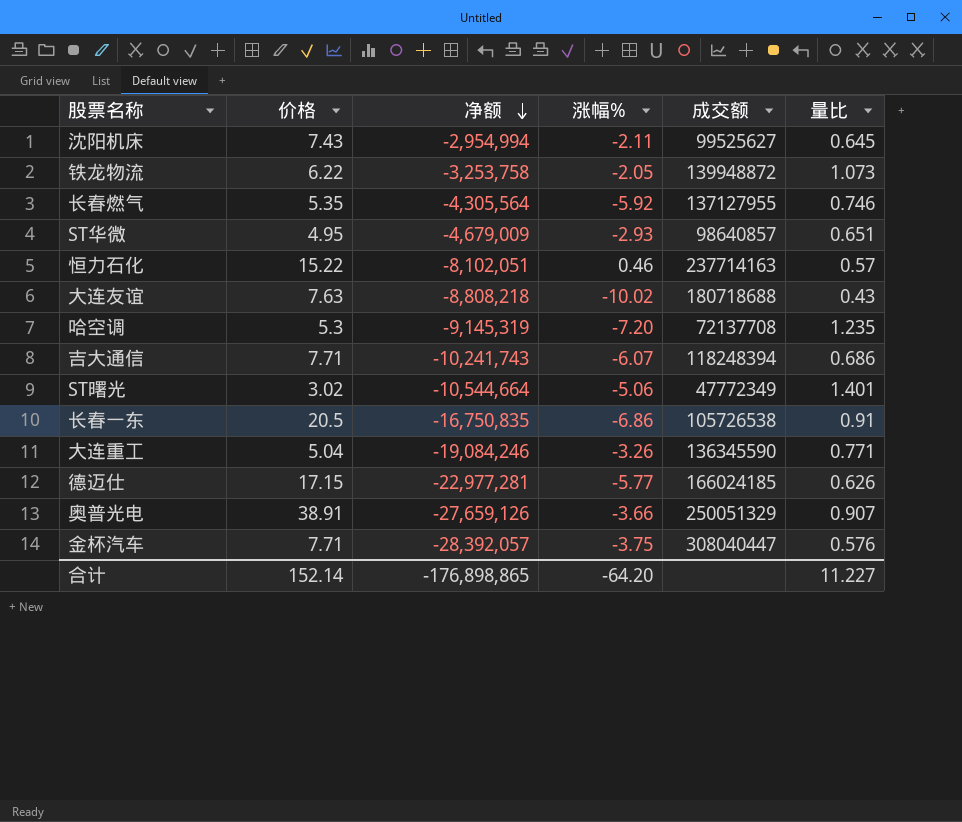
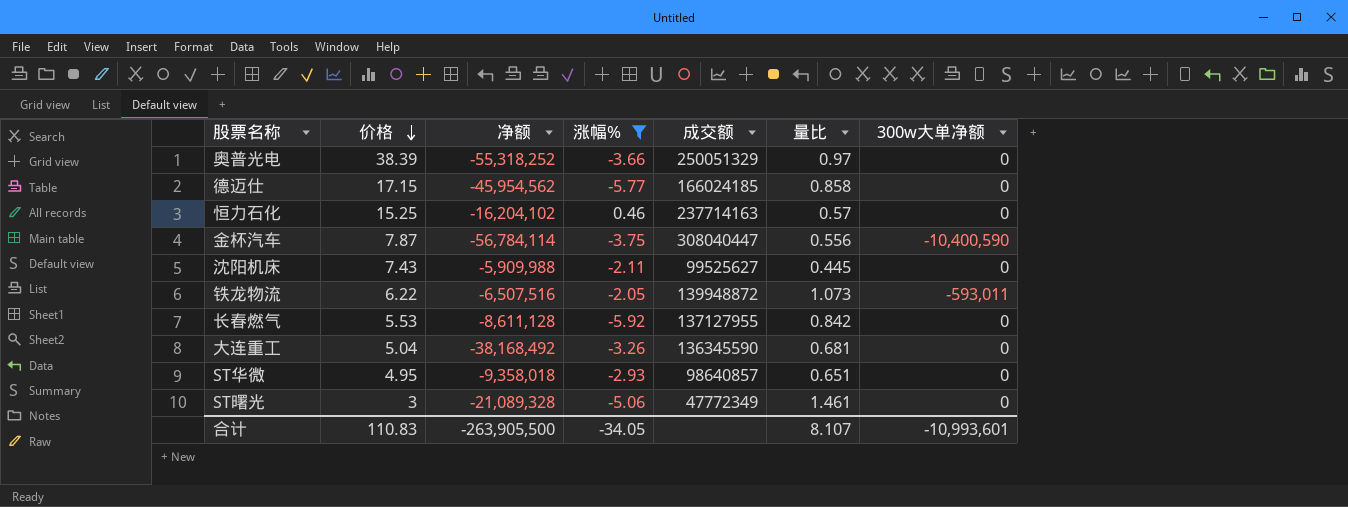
filter: none -> 涨幅% >= -5.92
row order: 净额 descending -> 价格 descending
column 300w大单净额 | position: none -> 7
奥普光电 | 价格: 38.91 -> 38.39
奥普光电 | 净额: -27,659,126 -> -55,318,252
奥普光电 | 量比: 0.907 -> 0.97
德迈仕 | 净额: -22,977,281 -> -45,954,562
德迈仕 | 量比: 0.626 -> 0.858
恒力石化 | 价格: 15.22 -> 15.25
恒力石化 | 净额: -8,102,051 -> -16,204,102
金杯汽车 | 价格: 7.71 -> 7.87
金杯汽车 | 净额: -28,392,057 -> -56,784,114
金杯汽车 | 量比: 0.576 -> 0.556
沈阳机床 | 净额: -2,954,994 -> -5,909,988
沈阳机床 | 量比: 0.645 -> 0.445
铁龙物流 | 净额: -3,253,758 -> -6,507,516
长春燃气 | 价格: 5.35 -> 5.53
长春燃气 | 净额: -4,305,564 -> -8,611,128
长春燃气 | 量比: 0.746 -> 0.842
大连重工 | 净额: -19,084,246 -> -38,168,492
大连重工 | 量比: 0.771 -> 0.681
ST华微 | 净额: -4,679,009 -> -9,358,018
ST曙光 | 价格: 3.02 -> 3
ST曙光 | 净额: -10,544,664 -> -21,089,328
ST曙光 | 量比: 1.401 -> 1.461
合计 | 价格: 152.14 -> 110.83
合计 | 净额: -176,898,865 -> -263,905,500
合计 | 涨幅%: -64.20 -> -34.05
合计 | 量比: 11.227 -> 8.107

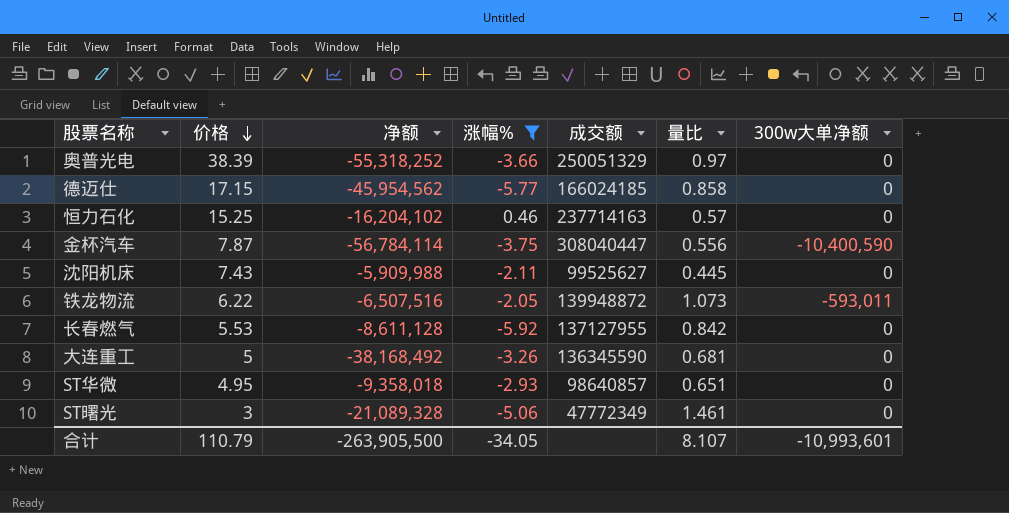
大连重工 | 价格: 5.04 -> 5
合计 | 价格: 110.83 -> 110.79

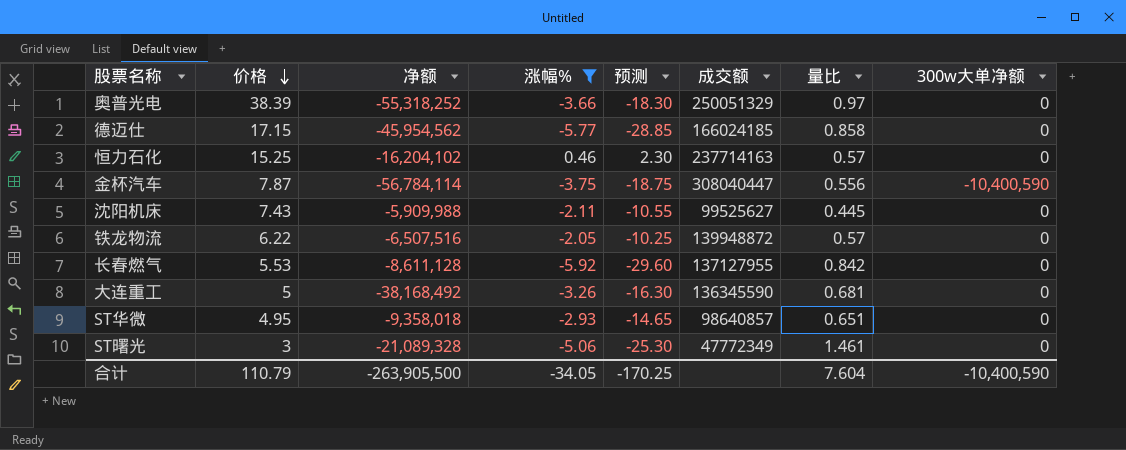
column 预测 | formula: none -> [涨幅%] * 5
铁龙物流 | 量比: 1.073 -> 0.57
铁龙物流 | 300w大单净额: -593,011 -> 0
合计 | 量比: 8.107 -> 7.604
合计 | 300w大单净额: -10,993,601 -> -10,400,590

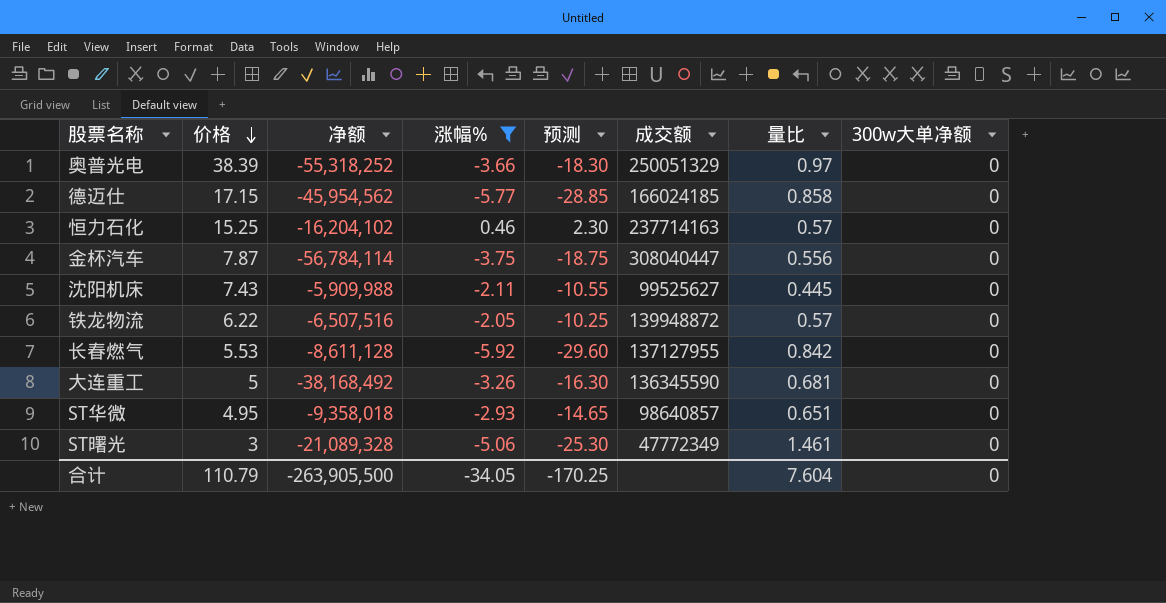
金杯汽车 | 300w大单净额: -10,400,590 -> 0
合计 | 300w大单净额: -10,400,590 -> 0

